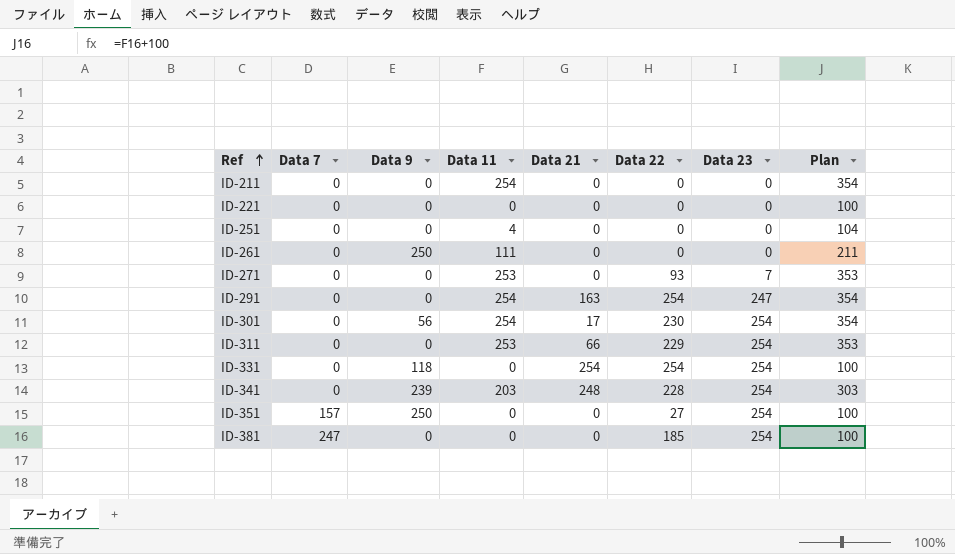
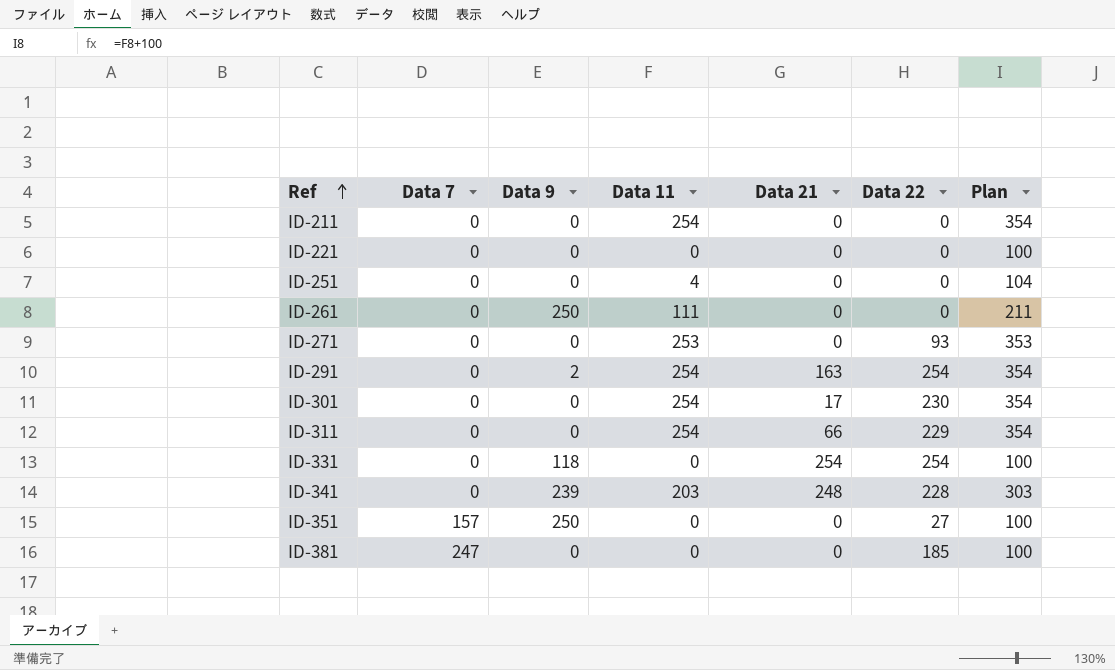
column Data 23 | position: 7 -> none
ID-291 | Data 9: 0 -> 2
ID-301 | Data 9: 56 -> 0
ID-311 | Data 11: 253 -> 254
ID-311 | Plan: 353 -> 354

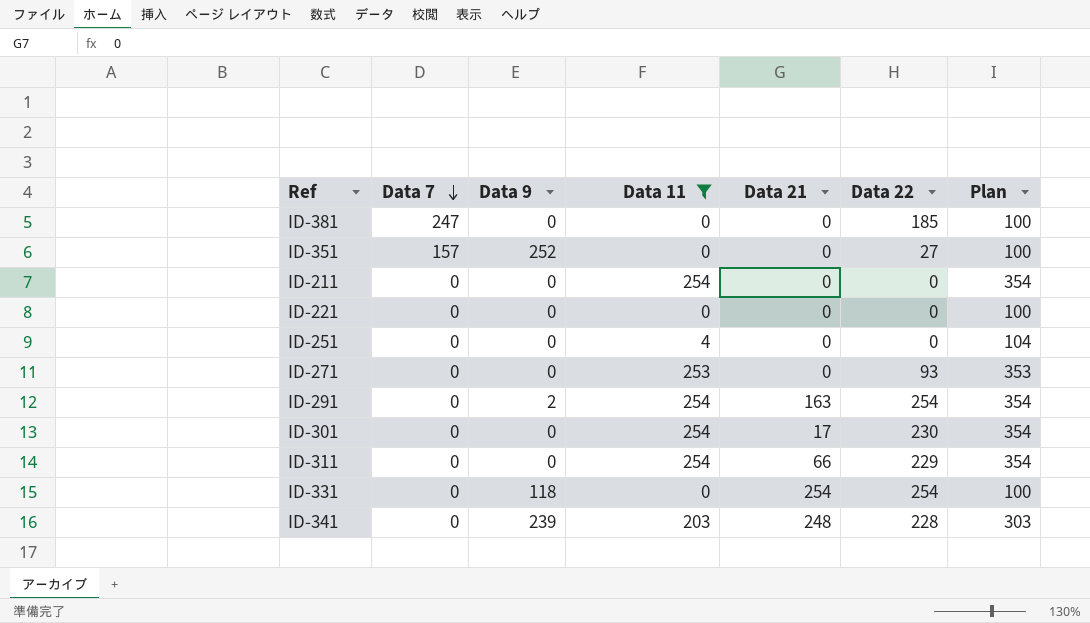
filter: none -> Data 11 != 111
row order: Ref ascending -> Data 7 descending
ID-351 | Data 9: 250 -> 252

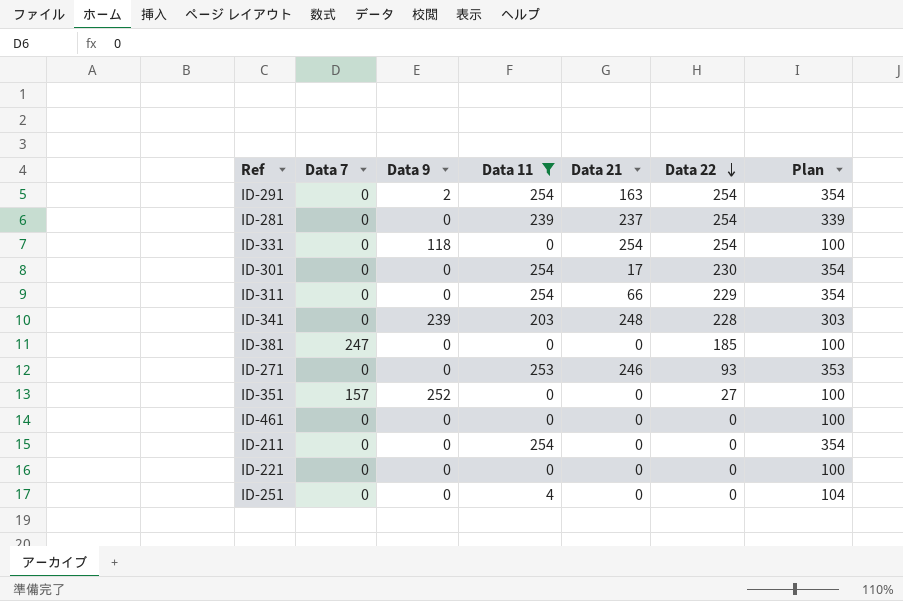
row order: Data 7 descending -> Data 22 descending
row ID-281: none -> 0 | 0 | 239 | 237 | 254 | 339
ID-271 | Data 21: 0 -> 246
row ID-461: none -> 0 | 0 | 0 | 0 | 0 | 100

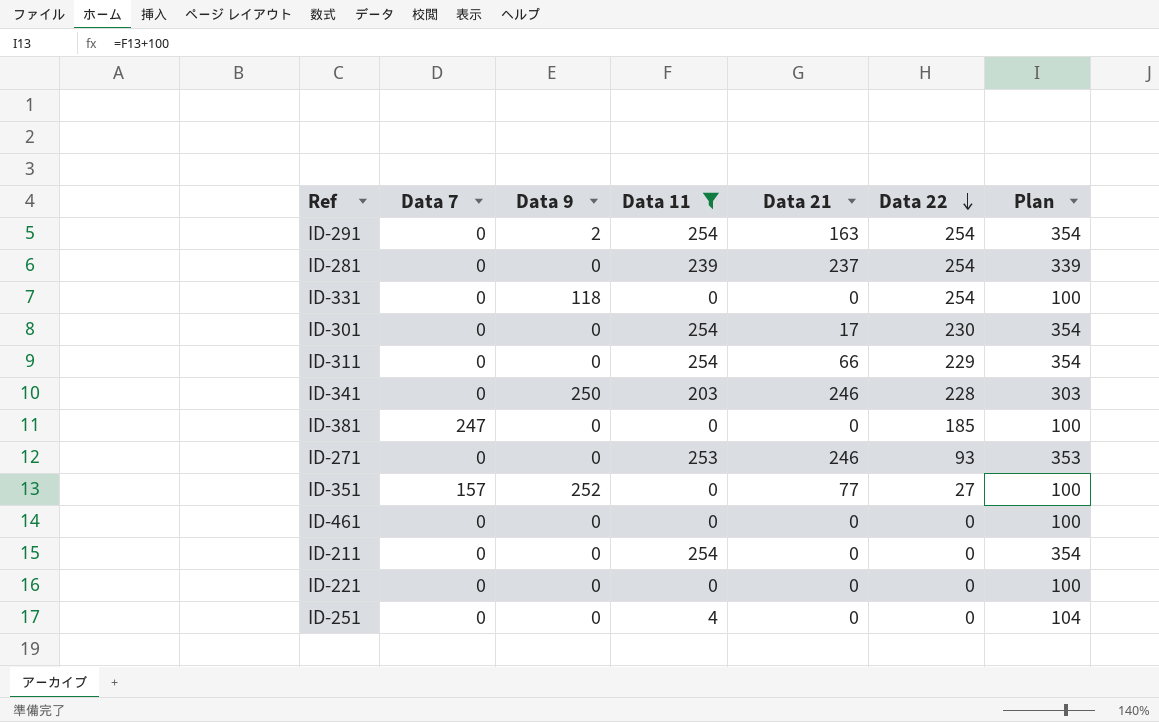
ID-331 | Data 21: 254 -> 0
ID-341 | Data 9: 239 -> 250
ID-341 | Data 21: 248 -> 246
ID-351 | Data 21: 0 -> 77

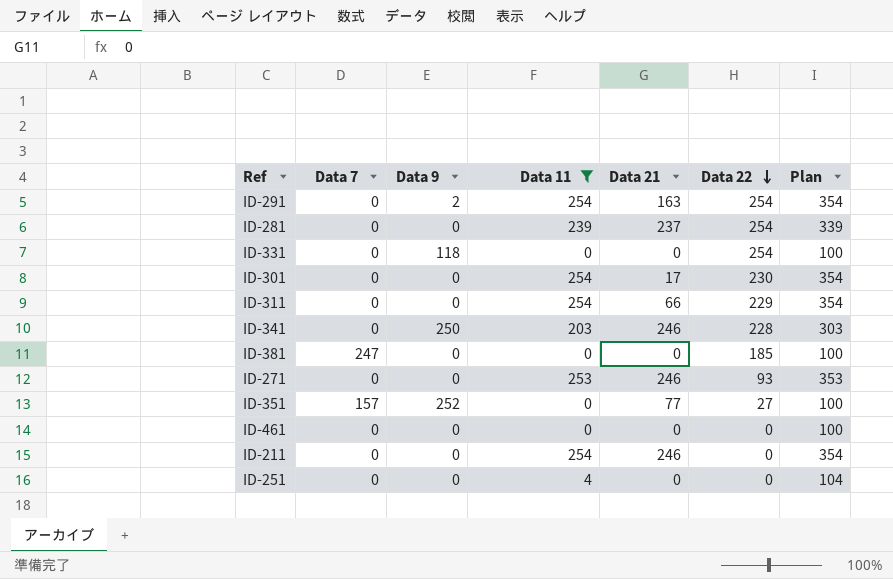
row ID-221: 0 | 0 | 0 | 0 | 0 | 100 -> none
ID-211 | Data 21: 0 -> 246

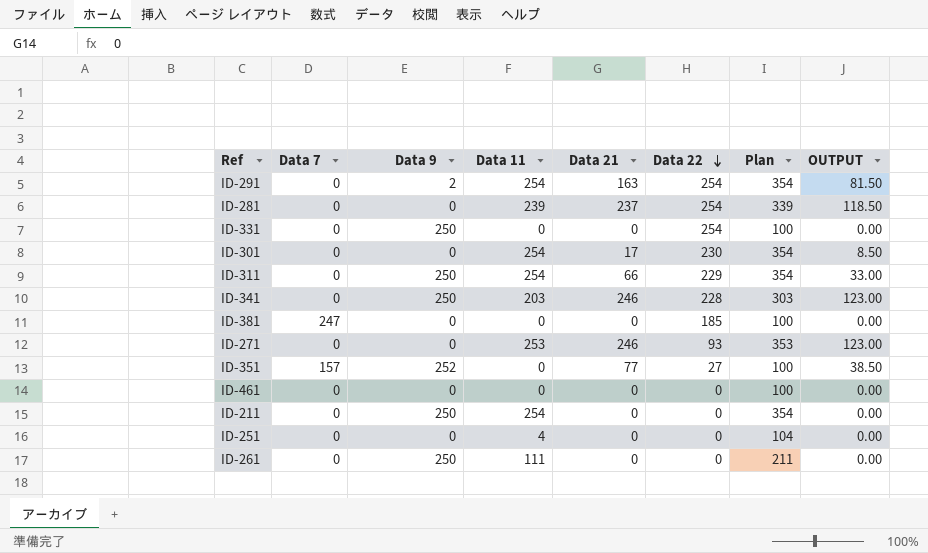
filter: Data 11 != 111 -> none
column OUTPUT | formula: none -> [Data 21] * 0.5
ID-331 | Data 9: 118 -> 250
ID-311 | Data 9: 0 -> 250
ID-211 | Data 9: 0 -> 250
ID-211 | Data 21: 246 -> 0

